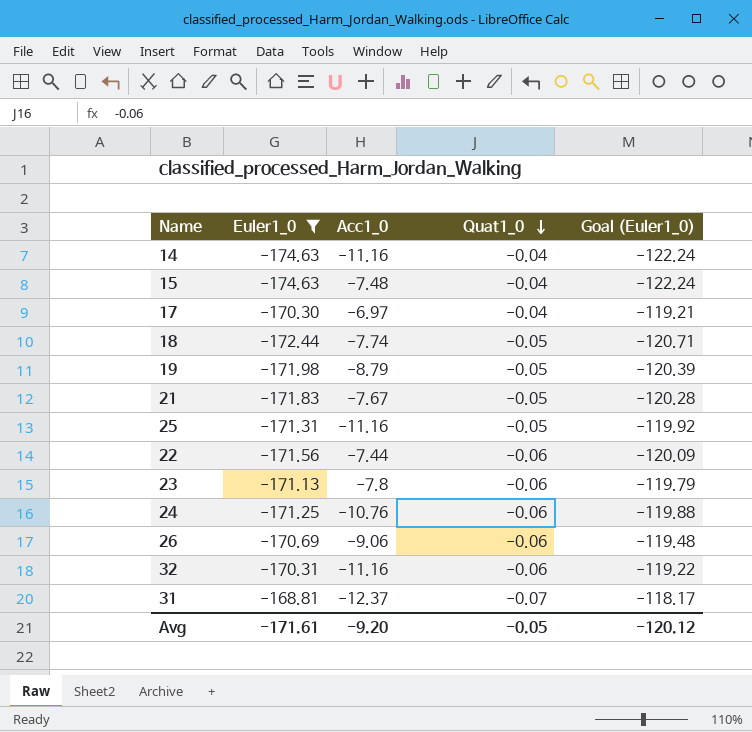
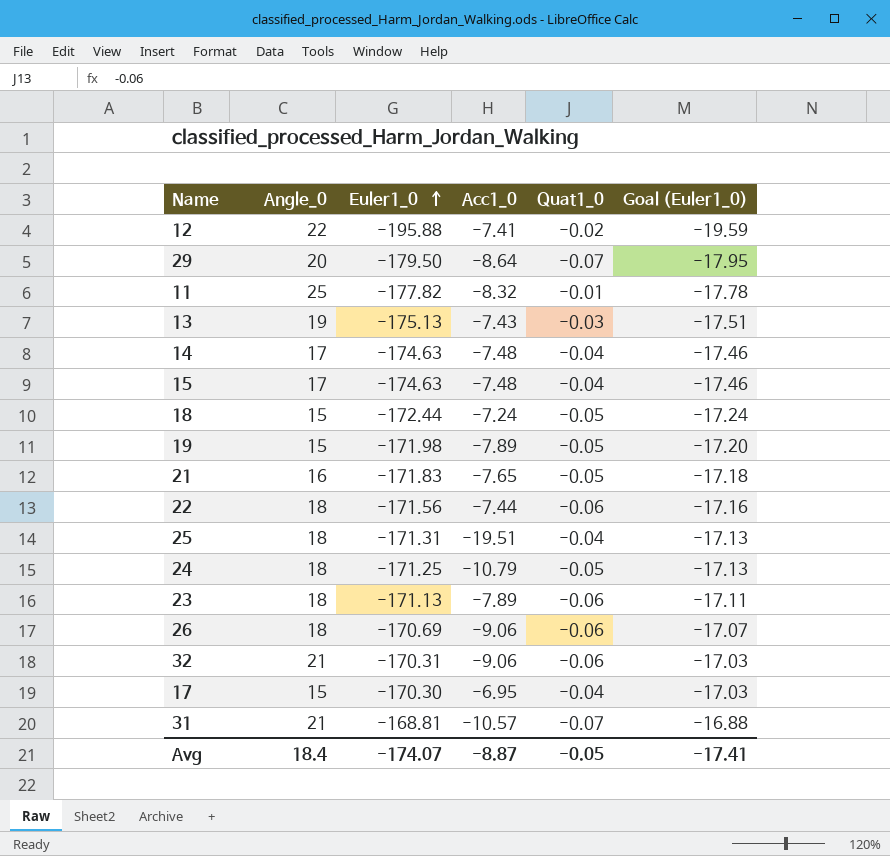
filter: Euler1_0 >= -174.63 -> none
row order: Quat1_0 descending -> Euler1_0 ascending
column Angle_0 | position: none -> 2
column Goal (Euler1_0) | formula: [Euler1_0] * 0.7 -> [Euler1_0] * 0.1
14 | Acc1_0: -11.16 -> -7.48
18 | Acc1_0: -7.74 -> -7.24
19 | Acc1_0: -8.79 -> -7.89
21 | Acc1_0: -7.67 -> -7.65
25 | Acc1_0: -11.16 -> -19.51
25 | Quat1_0: -0.05 -> -0.04
24 | Acc1_0: -10.76 -> -10.79
24 | Quat1_0: -0.06 -> -0.05
23 | Acc1_0: -7.8 -> -7.89
32 | Acc1_0: -11.16 -> -9.06
17 | Acc1_0: -6.97 -> -6.95
31 | Acc1_0: -12.37 -> -10.57
Avg | Euler1_0: -171.61 -> -174.07
Avg | Acc1_0: -9.20 -> -8.87
Avg | Goal (Euler1_0): -120.12 -> -17.41

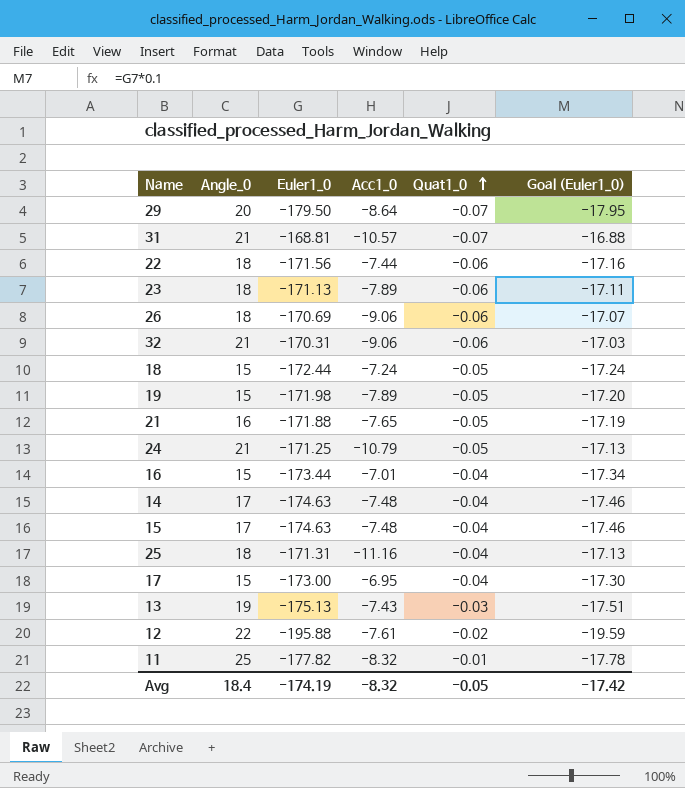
row order: Euler1_0 ascending -> Quat1_0 ascending
21 | Euler1_0: -171.83 -> -171.88
21 | Goal (Euler1_0): -17.18 -> -17.19
24 | Angle_0: 18 -> 21
row 16: none -> 15 | -173.44 | -7.01 | -0.04 | -17.34
25 | Acc1_0: -19.51 -> -11.16
17 | Euler1_0: -170.30 -> -173.00
17 | Goal (Euler1_0): -17.03 -> -17.30
12 | Acc1_0: -7.41 -> -7.61
Avg | Euler1_0: -174.07 -> -174.19
Avg | Acc1_0: -8.87 -> -8.32
Avg | Goal (Euler1_0): -17.41 -> -17.42

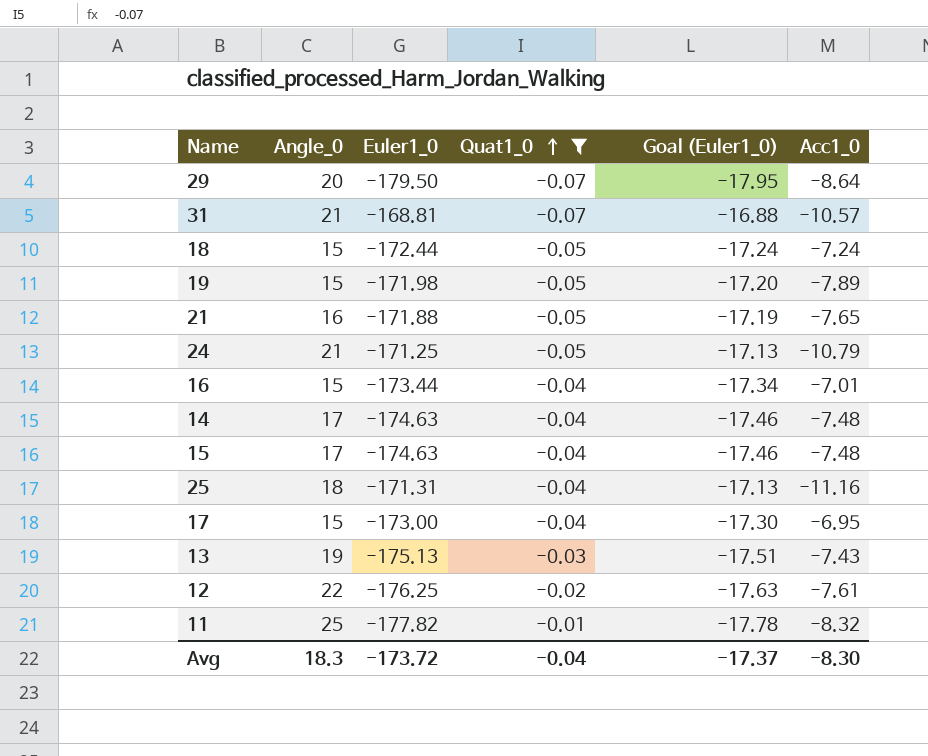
filter: none -> Quat1_0 != -0.06
column Acc1_0 | position: 4 -> 6
12 | Euler1_0: -195.88 -> -176.25
12 | Goal (Euler1_0): -19.59 -> -17.63
Avg | Angle_0: 18.4 -> 18.3
Avg | Euler1_0: -174.19 -> -173.72
Avg | Quat1_0: -0.05 -> -0.04
Avg | Goal (Euler1_0): -17.42 -> -17.37
Avg | Acc1_0: -8.32 -> -8.30

